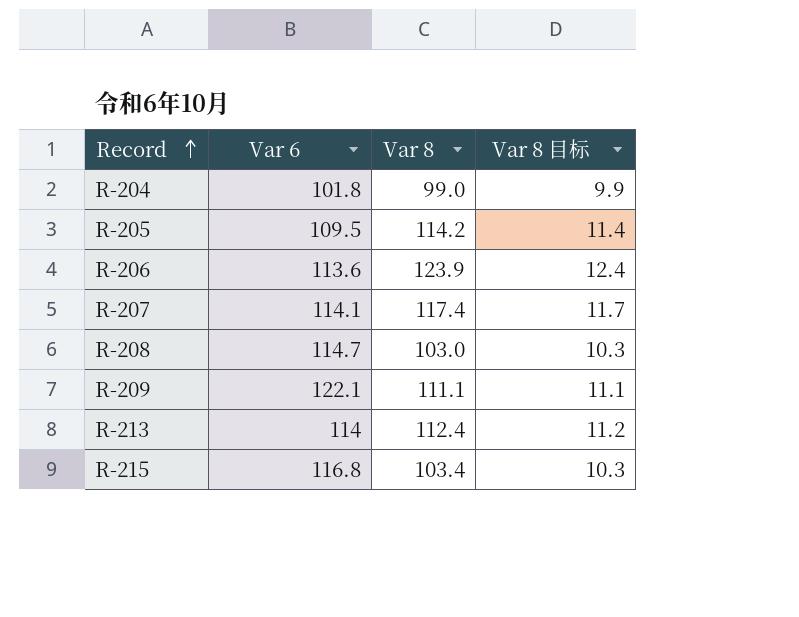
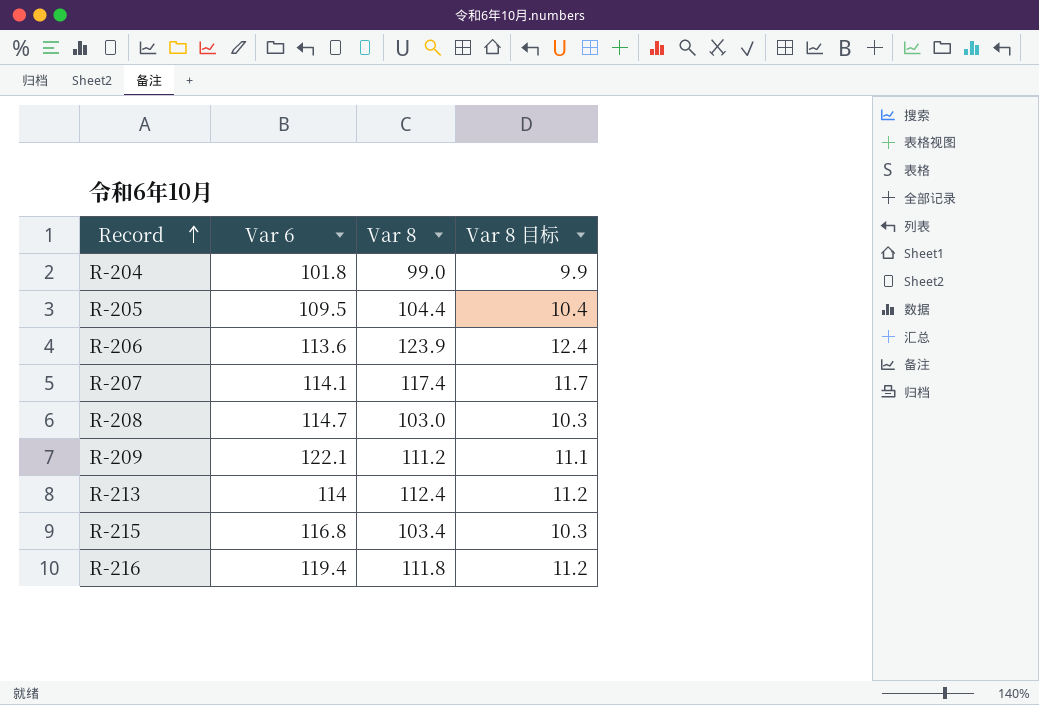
R-205 | Var 8: 114.2 -> 104.4
R-205 | Var 8 目标: 11.4 -> 10.4
R-209 | Var 8: 111.1 -> 111.2
row R-216: none -> 119.4 | 111.8 | 11.2

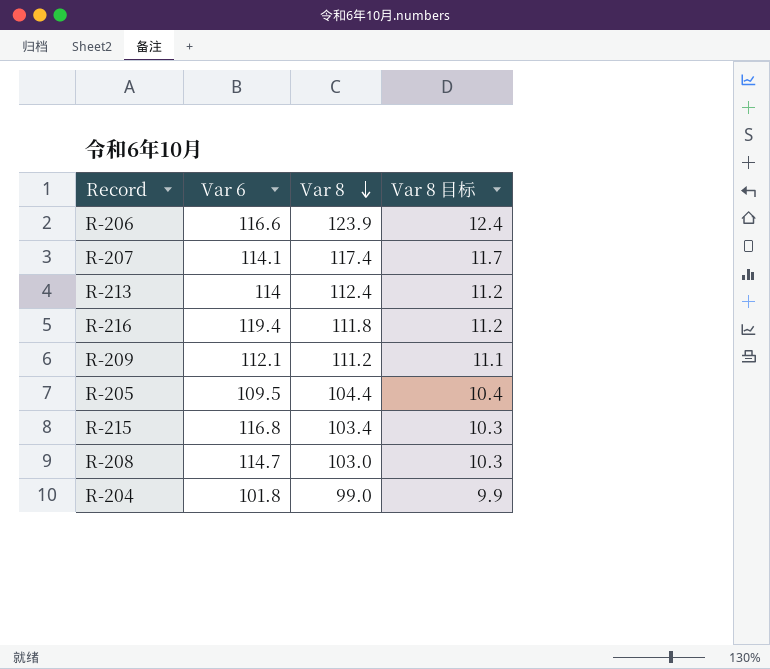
row order: Record ascending -> Var 8 descending
R-206 | Var 6: 113.6 -> 116.6
R-209 | Var 6: 122.1 -> 112.1

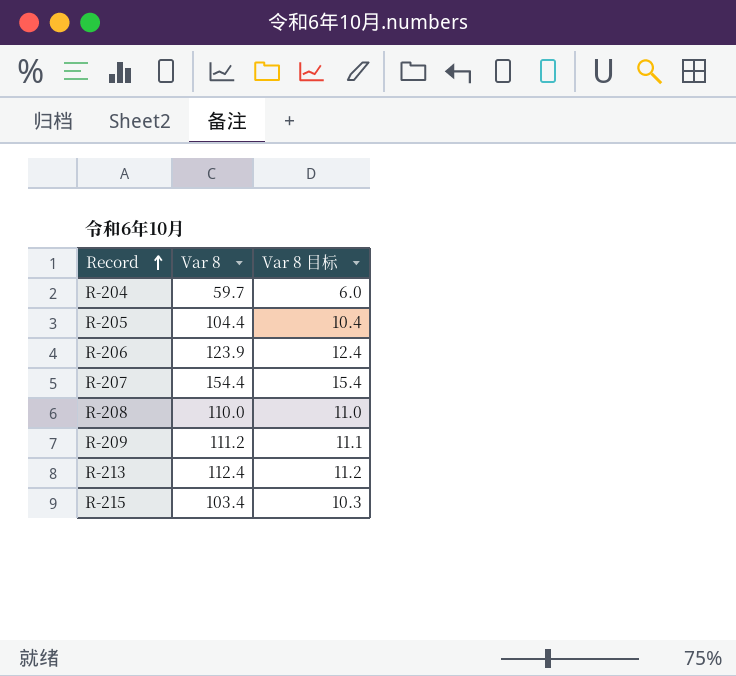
row order: Var 8 descending -> Record ascending
column Var 6 | position: 2 -> none
row R-216: 119.4 | 111.8 | 11.2 -> none
R-204 | Var 8: 99.0 -> 59.7
R-204 | Var 8 目标: 9.9 -> 6.0
R-207 | Var 8: 117.4 -> 154.4
R-207 | Var 8 目标: 11.7 -> 15.4
R-208 | Var 8: 103.0 -> 110.0
R-208 | Var 8 目标: 10.3 -> 11.0

